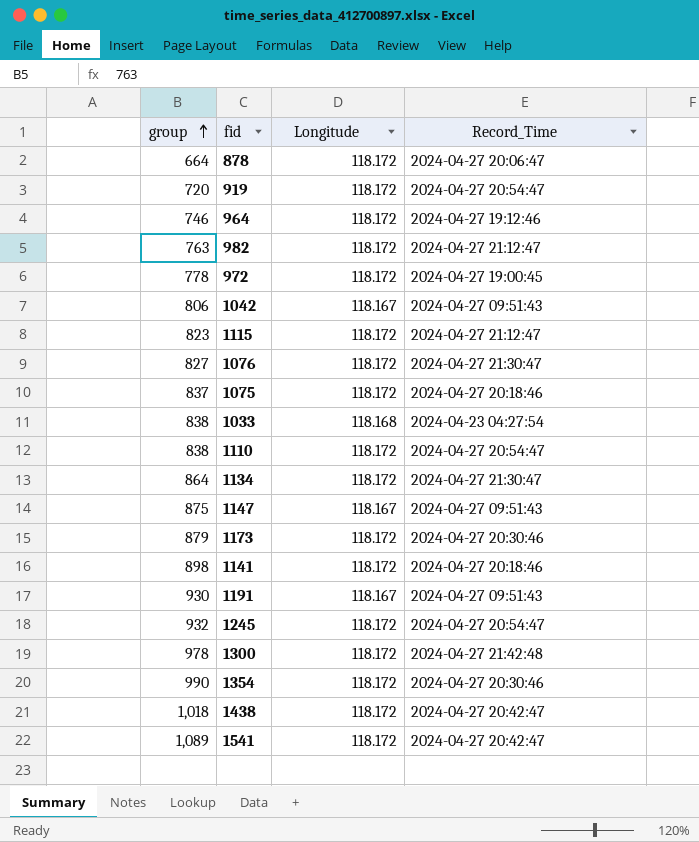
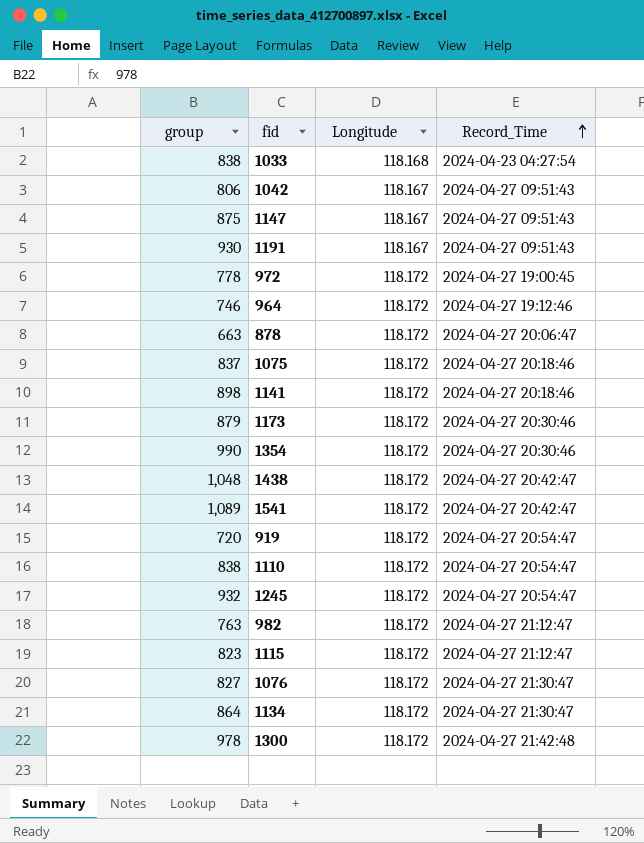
row order: group ascending -> Record_Time ascending
878 | group: 664 -> 663
1438 | group: 1,018 -> 1,048

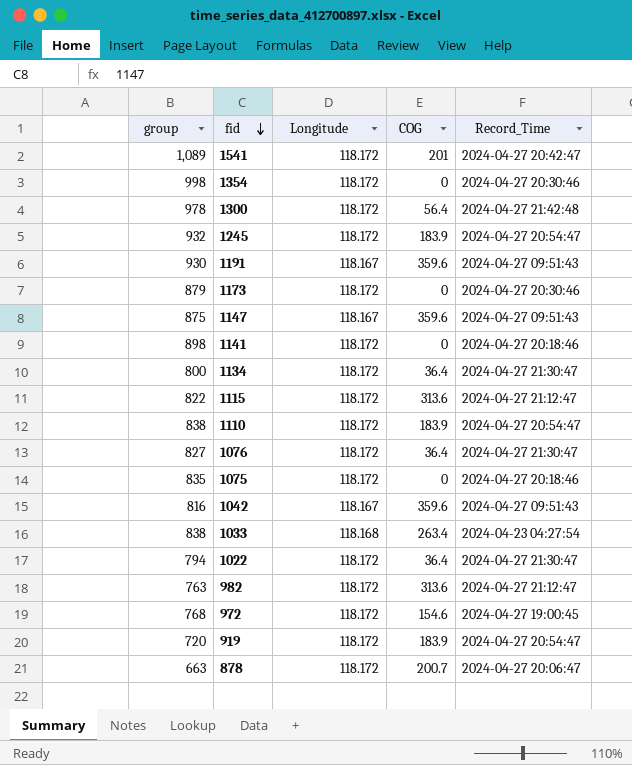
row order: Record_Time ascending -> fid descending
column COG | position: none -> 4
row 964: 746 | 118.172 | 2024-04-27 19:12:46 -> none
row 1438: 1,048 | 118.172 | 2024-04-27 20:42:47 -> none
1354 | group: 990 -> 998
1134 | group: 864 -> 800
1115 | group: 823 -> 822
1075 | group: 837 -> 835
1042 | group: 806 -> 816
row 1022: none -> 794 | 118.172 | 36.4 | 2024-04-27 21:30:47
972 | group: 778 -> 768

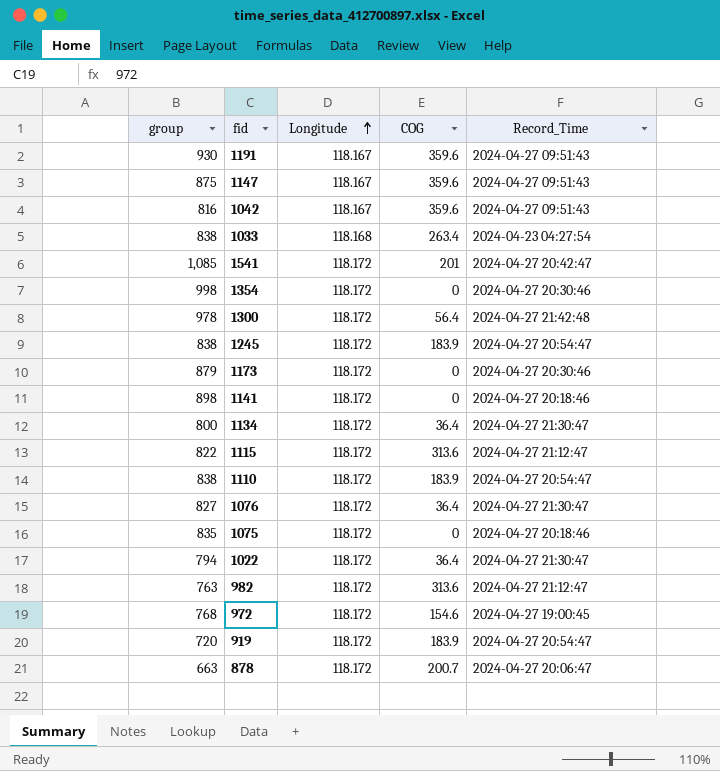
row order: fid descending -> Longitude ascending
1541 | group: 1,089 -> 1,085
1245 | group: 932 -> 838

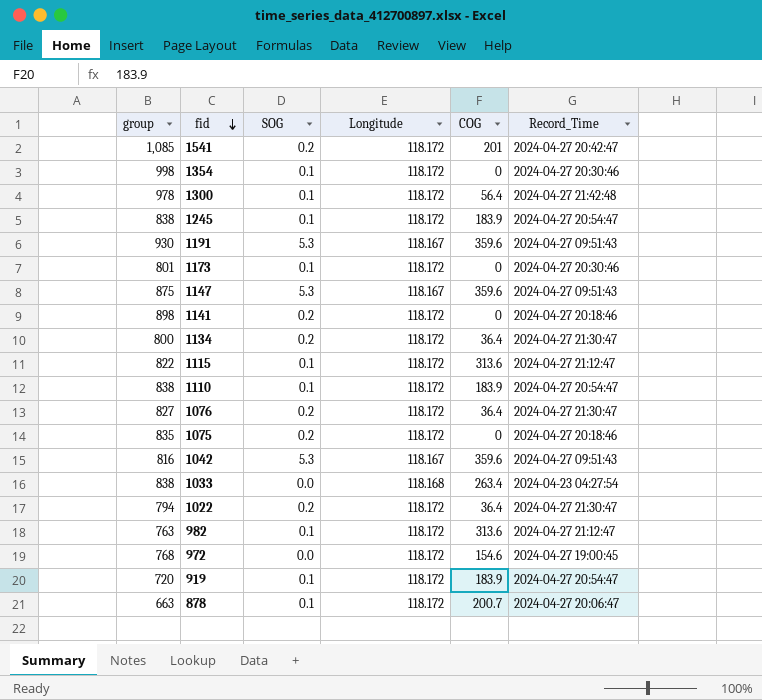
row order: Longitude ascending -> fid descending
column SOG | position: none -> 3
1173 | group: 879 -> 801

